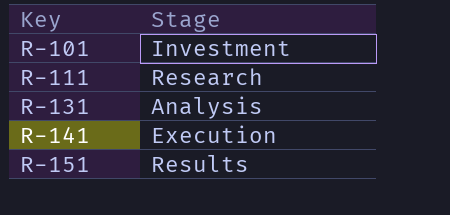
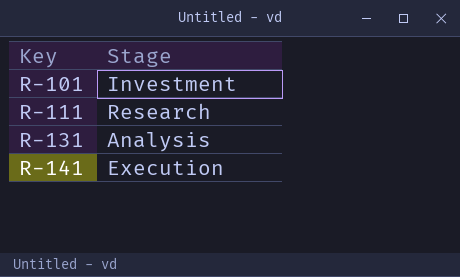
row R-151: Results -> none

